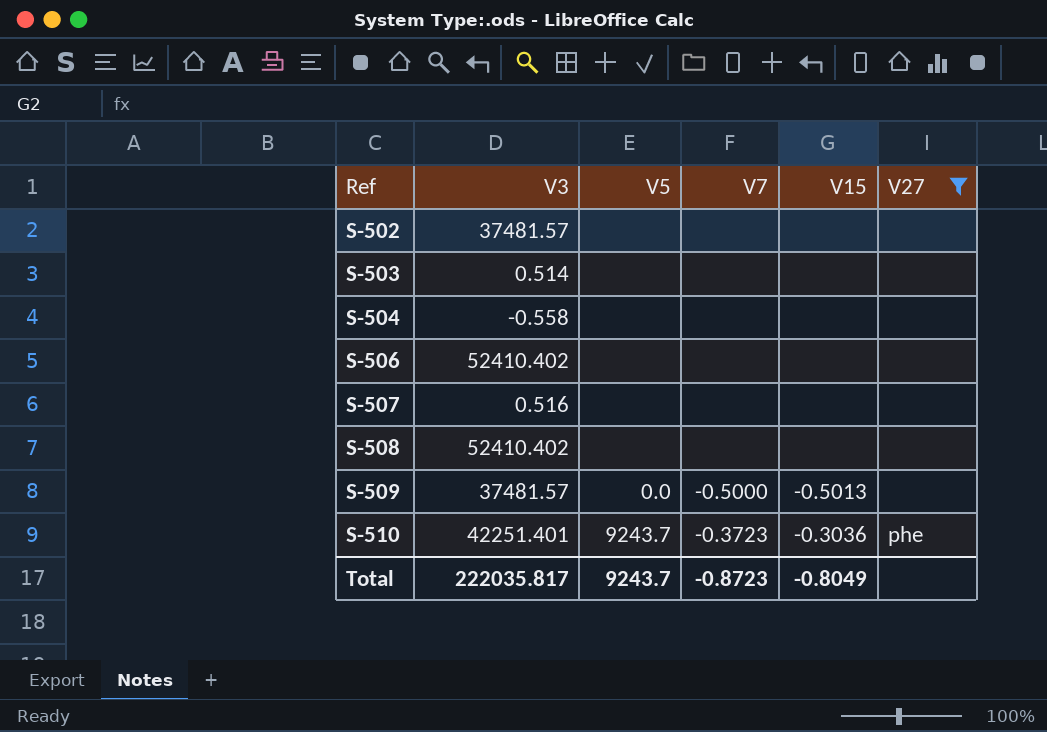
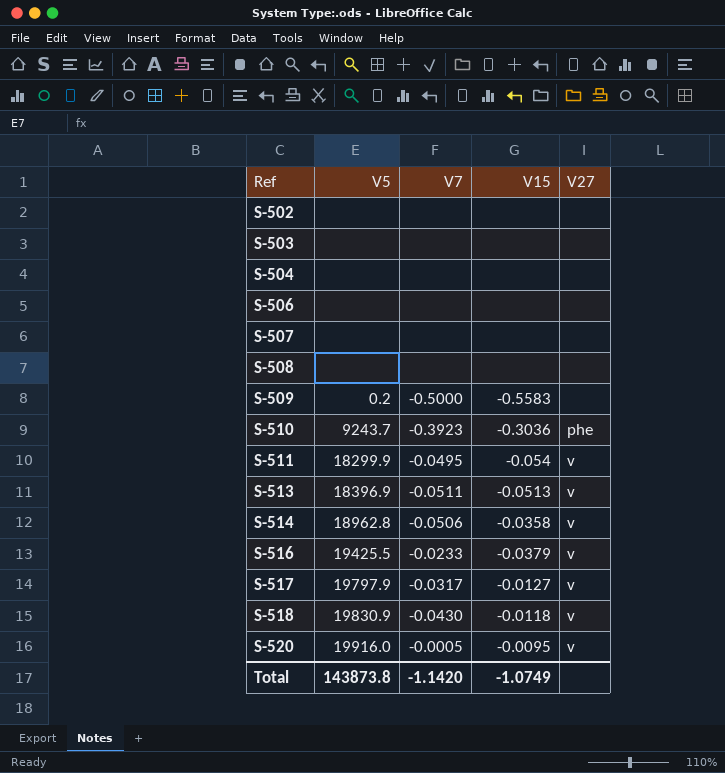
filter: V27 != v -> none
column V3 | position: 2 -> none
S-509 | V5: 0.0 -> 0.2
S-509 | V15: -0.5013 -> -0.5583
S-510 | V7: -0.3723 -> -0.3923
Total | V5: 9243.7 -> 143873.8
Total | V7: -0.8723 -> -1.1420
Total | V15: -0.8049 -> -1.0749

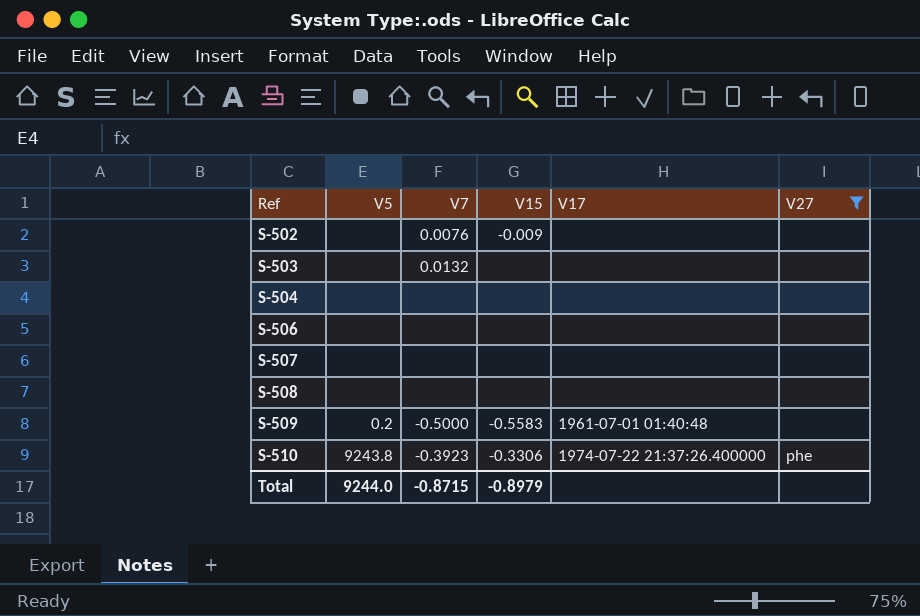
filter: none -> V27 != v
column V17 | position: none -> 5
S-502 | V7: none -> 0.0076
S-502 | V15: none -> -0.009
S-503 | V7: none -> 0.0132
S-510 | V5: 9243.7 -> 9243.8
S-510 | V15: -0.3036 -> -0.3306
Total | V5: 143873.8 -> 9244.0
Total | V7: -1.1420 -> -0.8715
Total | V15: -1.0749 -> -0.8979

